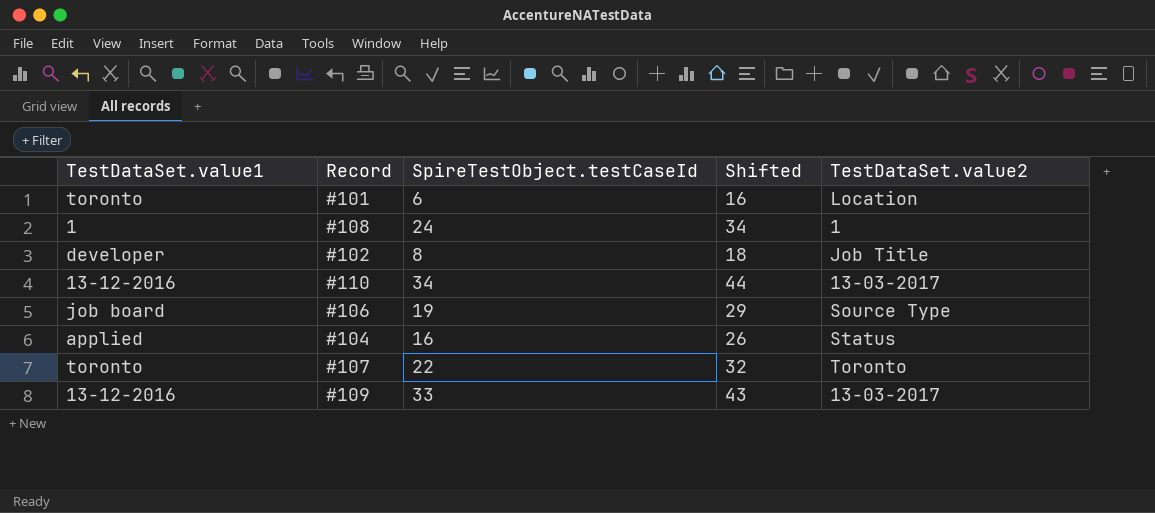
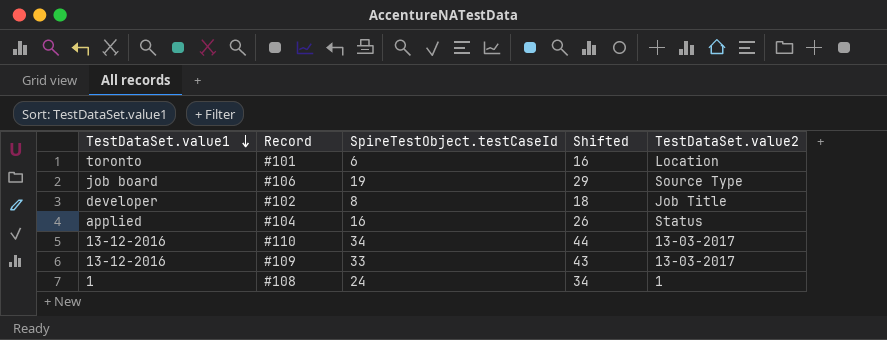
row order: none -> TestDataSet.value1 descending
row #107: toronto | 22 | 32 | Toronto -> none

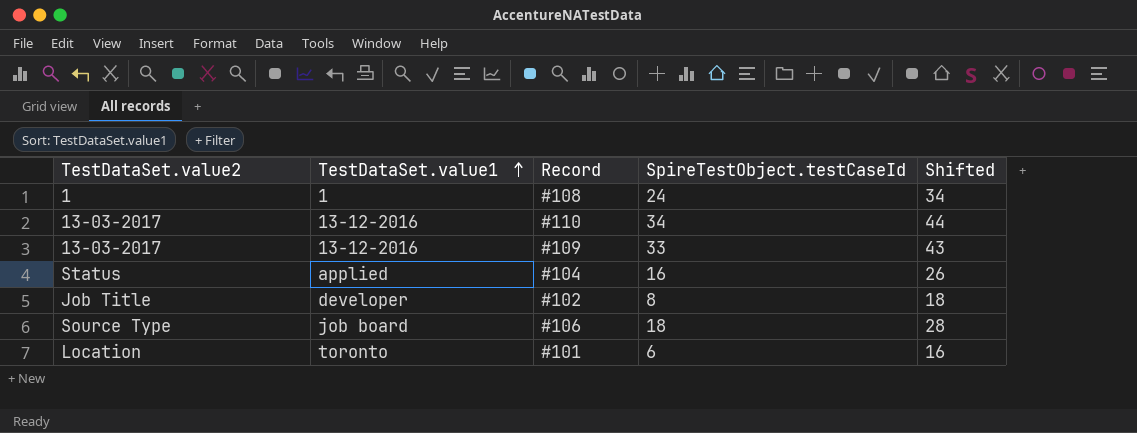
row order: TestDataSet.value1 descending -> TestDataSet.value1 ascending
column TestDataSet.value2 | position: 5 -> 1
#106 | SpireTestObject.testCaseId: 19 -> 18
#106 | Shifted: 29 -> 28

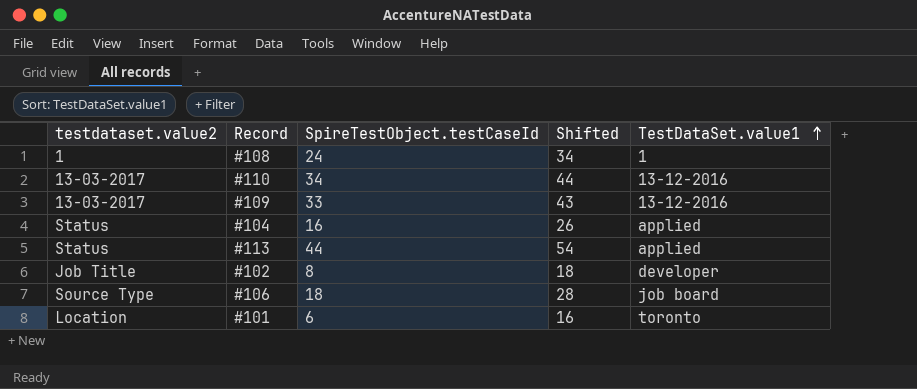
column name: TestDataSet.value2 -> testdataset.value2
column TestDataSet.value1 | position: 2 -> 5
row #113: none -> Status | 44 | 54 | applied

